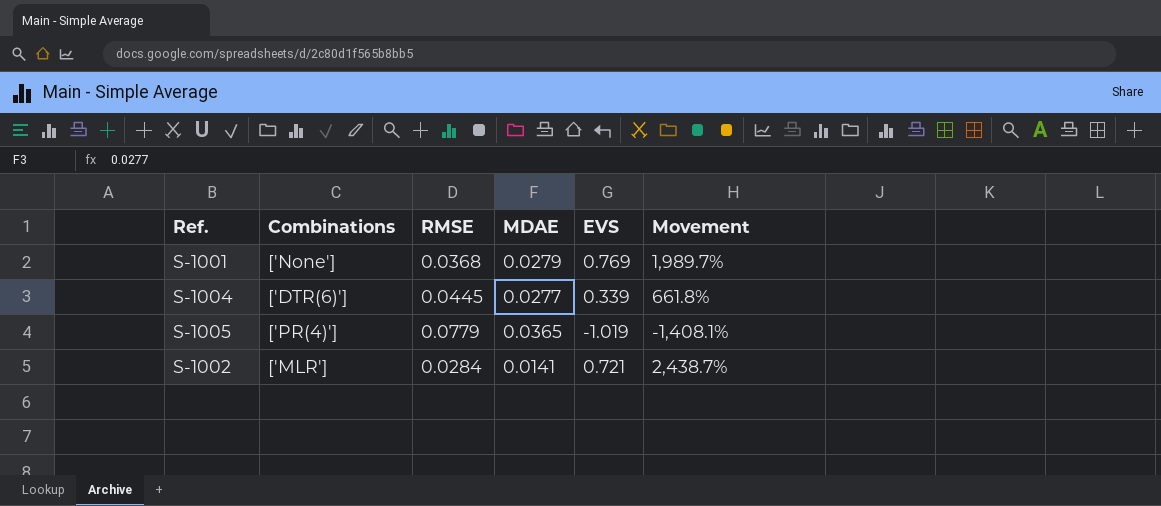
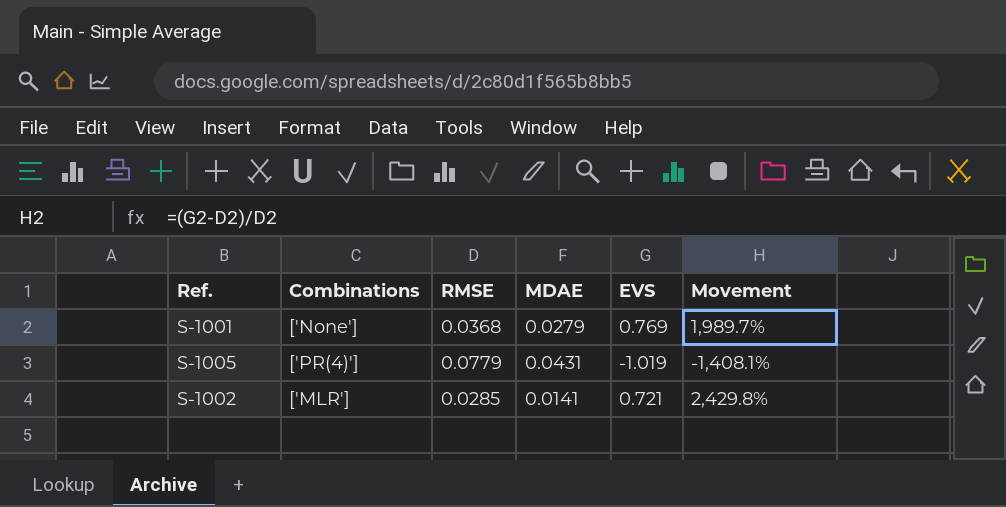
row S-1004: ['DTR(6)'] | 0.0445 | 0.0277 | 0.339 | 661.8% -> none
S-1005 | MDAE: 0.0365 -> 0.0431
S-1002 | RMSE: 0.0284 -> 0.0285
S-1002 | Movement: 2,438.7% -> 2,429.8%

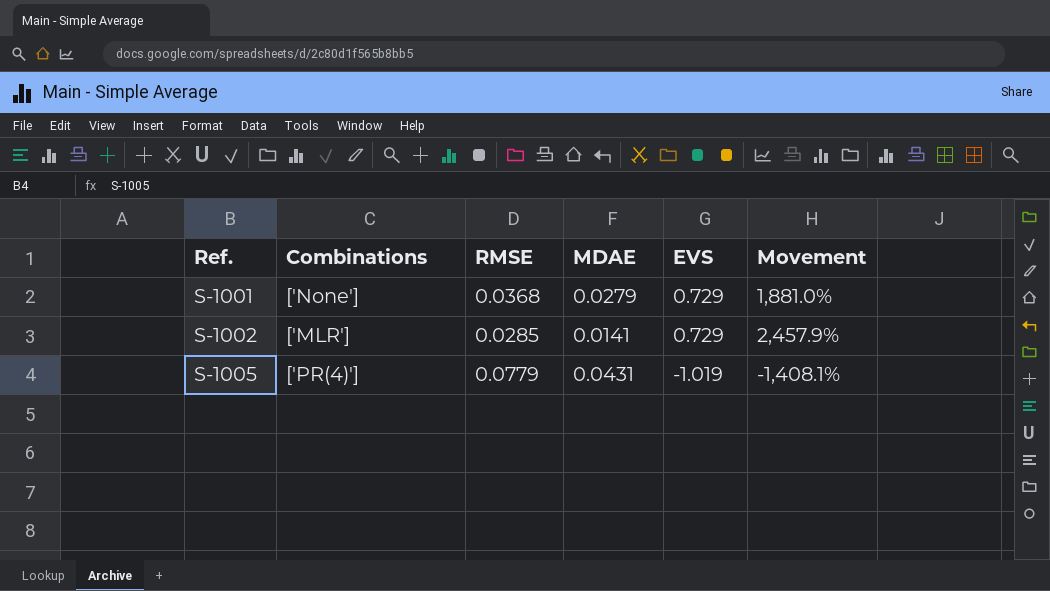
row order: none -> Ref. ascending
S-1001 | EVS: 0.769 -> 0.729
S-1001 | Movement: 1,989.7% -> 1,881.0%
S-1002 | EVS: 0.721 -> 0.729
S-1002 | Movement: 2,429.8% -> 2,457.9%

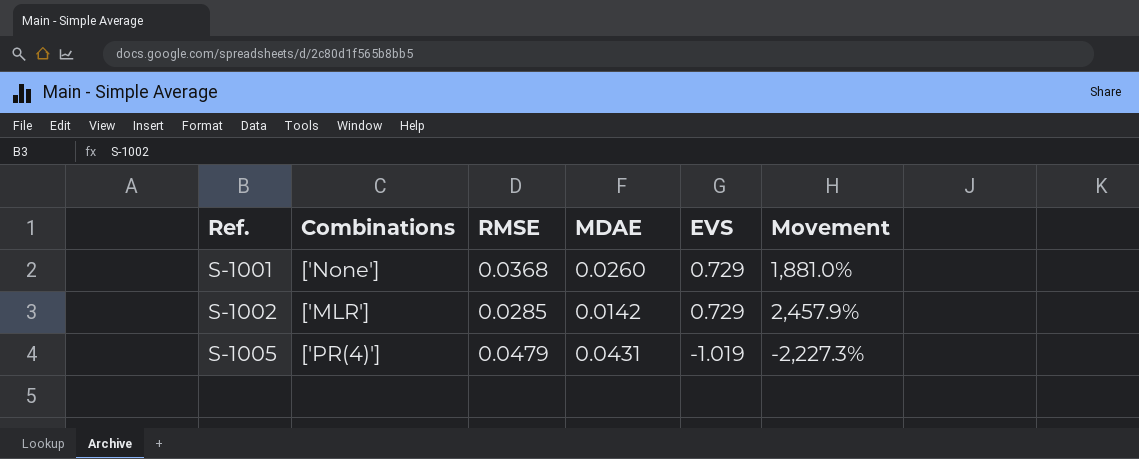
S-1001 | MDAE: 0.0279 -> 0.0260
S-1002 | MDAE: 0.0141 -> 0.0142
S-1005 | RMSE: 0.0779 -> 0.0479
S-1005 | Movement: -1,408.1% -> -2,227.3%

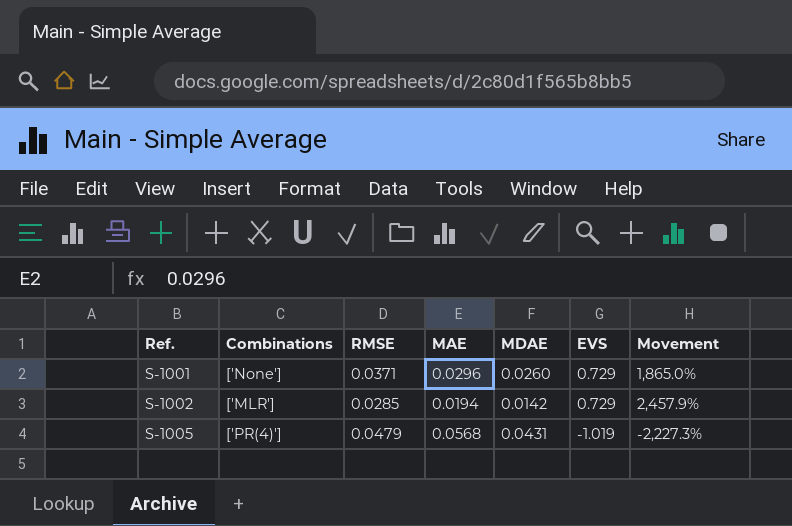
column MAE | position: none -> 4
S-1001 | RMSE: 0.0368 -> 0.0371
S-1001 | Movement: 1,881.0% -> 1,865.0%

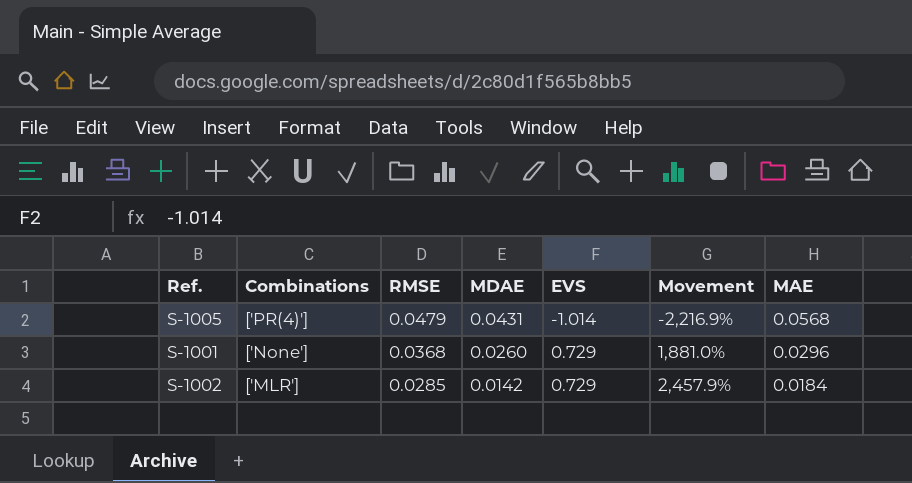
row order: Ref. ascending -> Combinations descending
column MAE | position: 4 -> 7
S-1005 | EVS: -1.019 -> -1.014
S-1005 | Movement: -2,227.3% -> -2,216.9%
S-1001 | RMSE: 0.0371 -> 0.0368
S-1001 | Movement: 1,865.0% -> 1,881.0%
S-1002 | MAE: 0.0194 -> 0.0184

